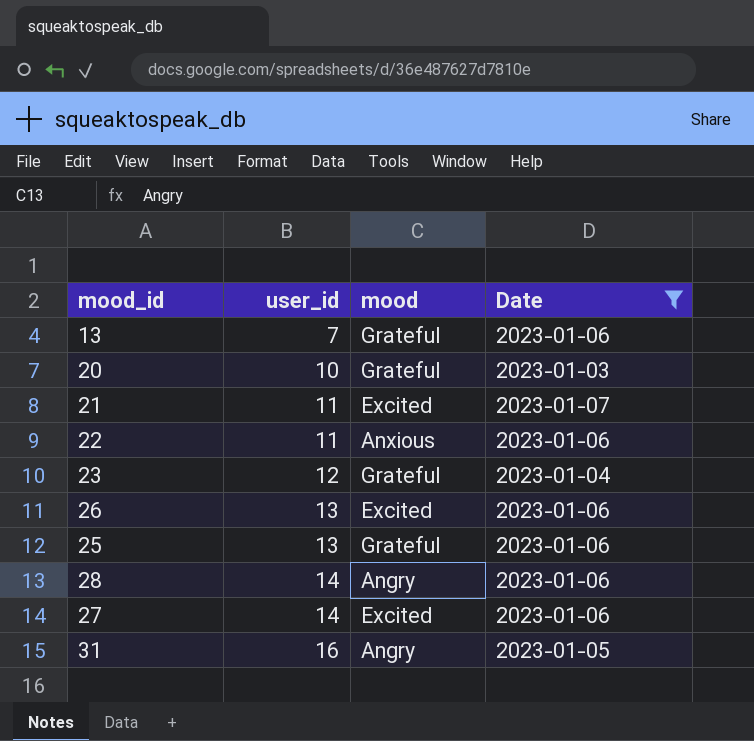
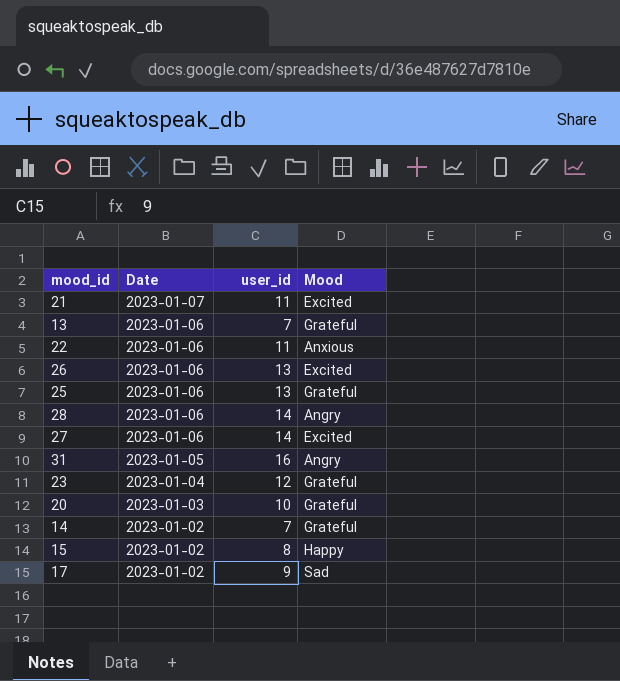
filter: Date != 2023-01-02 -> none
row order: user_id ascending -> Date descending
column Date | position: 4 -> 2
column name: mood -> Mood

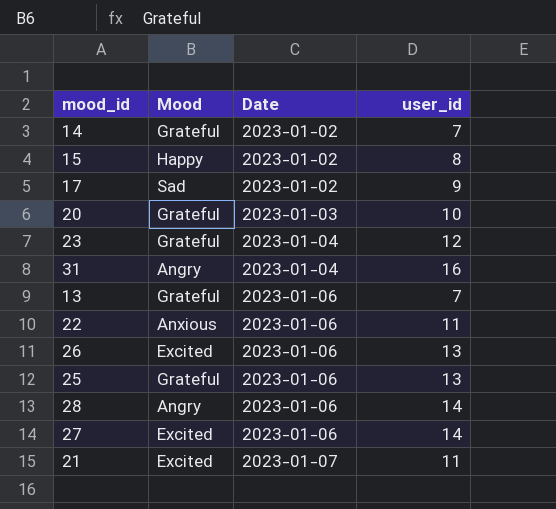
row order: Date descending -> Date ascending
column Mood | position: 4 -> 2
31 | Date: 2023-01-05 -> 2023-01-04

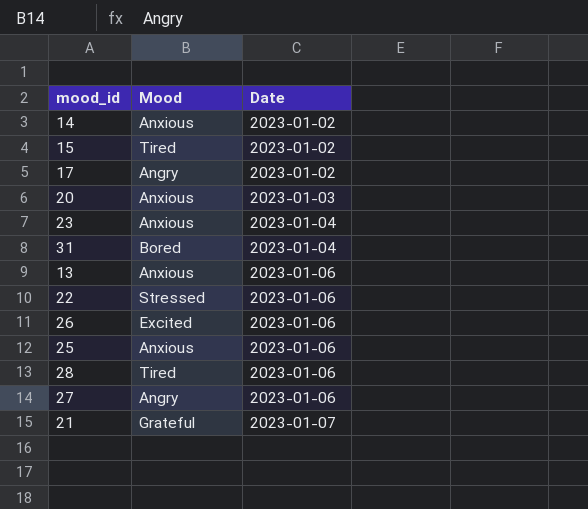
column user_id | position: 4 -> none
14 | Mood: Grateful -> Anxious
15 | Mood: Happy -> Tired
17 | Mood: Sad -> Angry
20 | Mood: Grateful -> Anxious
23 | Mood: Grateful -> Anxious
31 | Mood: Angry -> Bored
13 | Mood: Grateful -> Anxious
22 | Mood: Anxious -> Stressed
25 | Mood: Grateful -> Anxious
28 | Mood: Angry -> Tired
27 | Mood: Excited -> Angry
21 | Mood: Excited -> Grateful

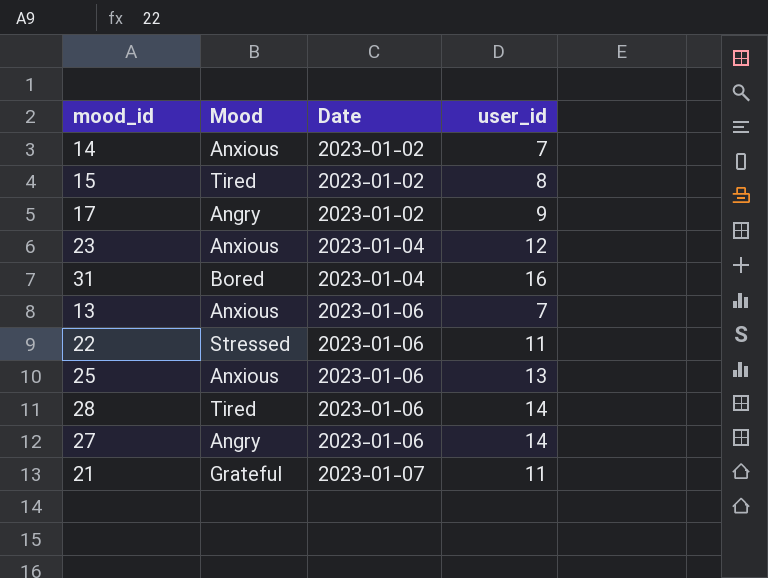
column user_id | position: none -> 4
row 20: Anxious | 2023-01-03 -> none
row 26: Excited | 2023-01-06 -> none

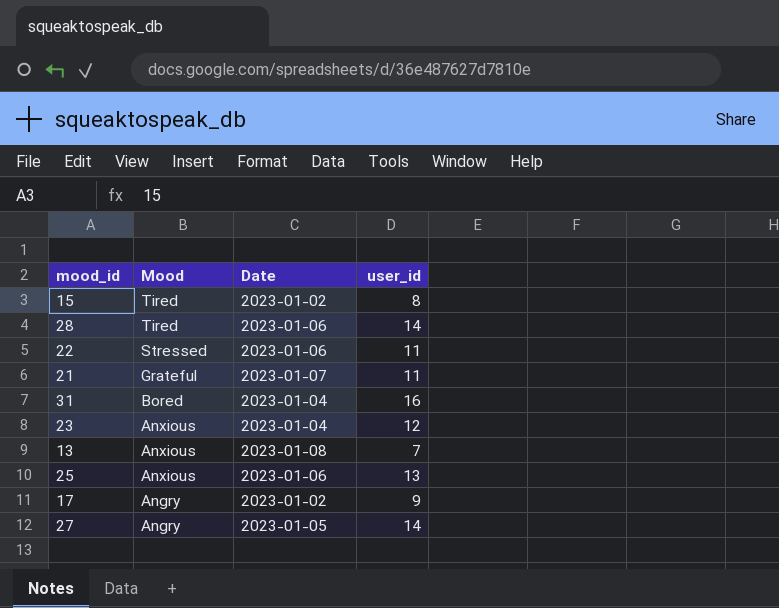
row order: Date ascending -> Mood descending
row 14: Anxious | 2023-01-02 | 7 -> none
13 | Date: 2023-01-06 -> 2023-01-08
27 | Date: 2023-01-06 -> 2023-01-05

